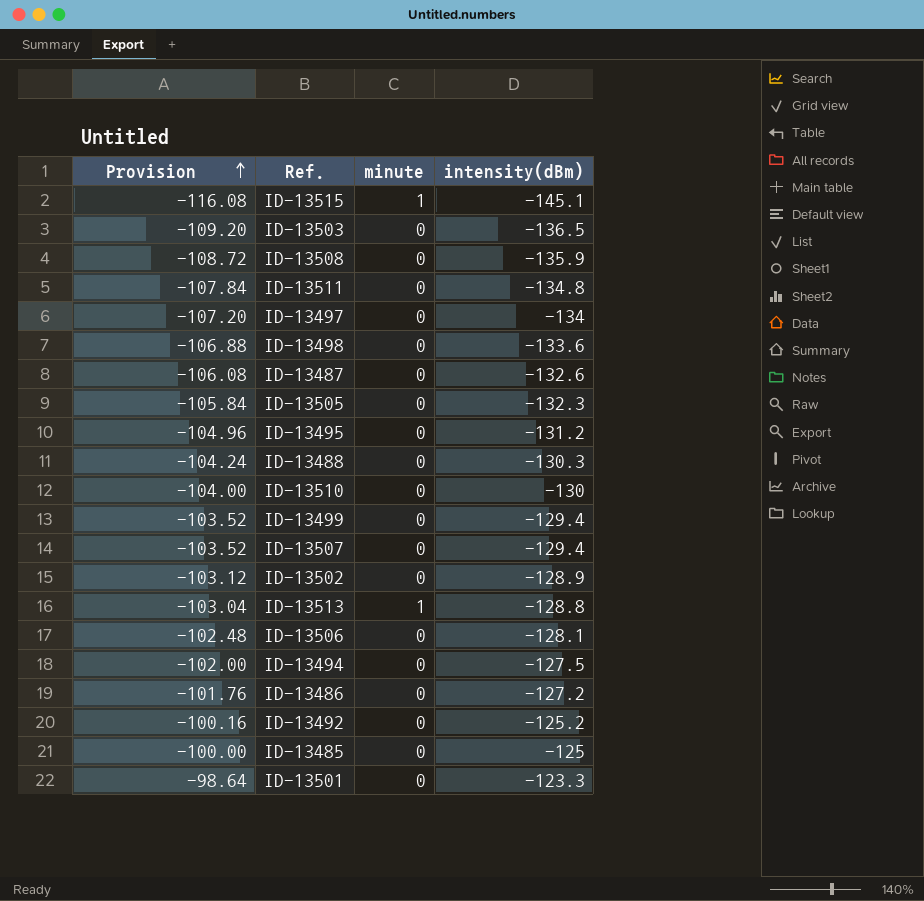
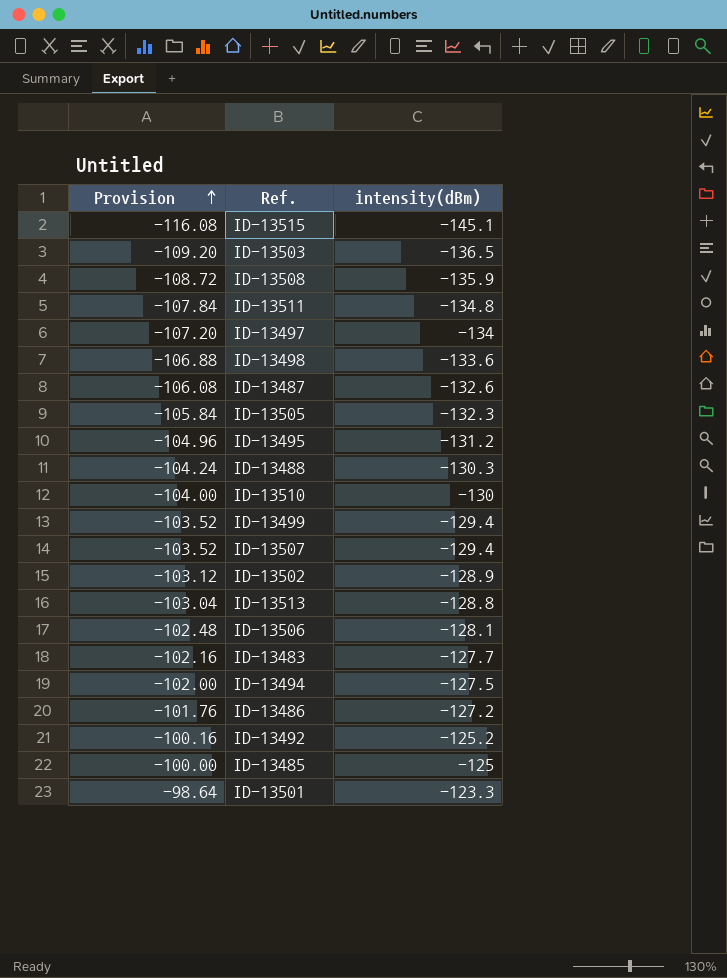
column minute | position: 3 -> none
row ID-13483: none -> -102.16 | -127.7

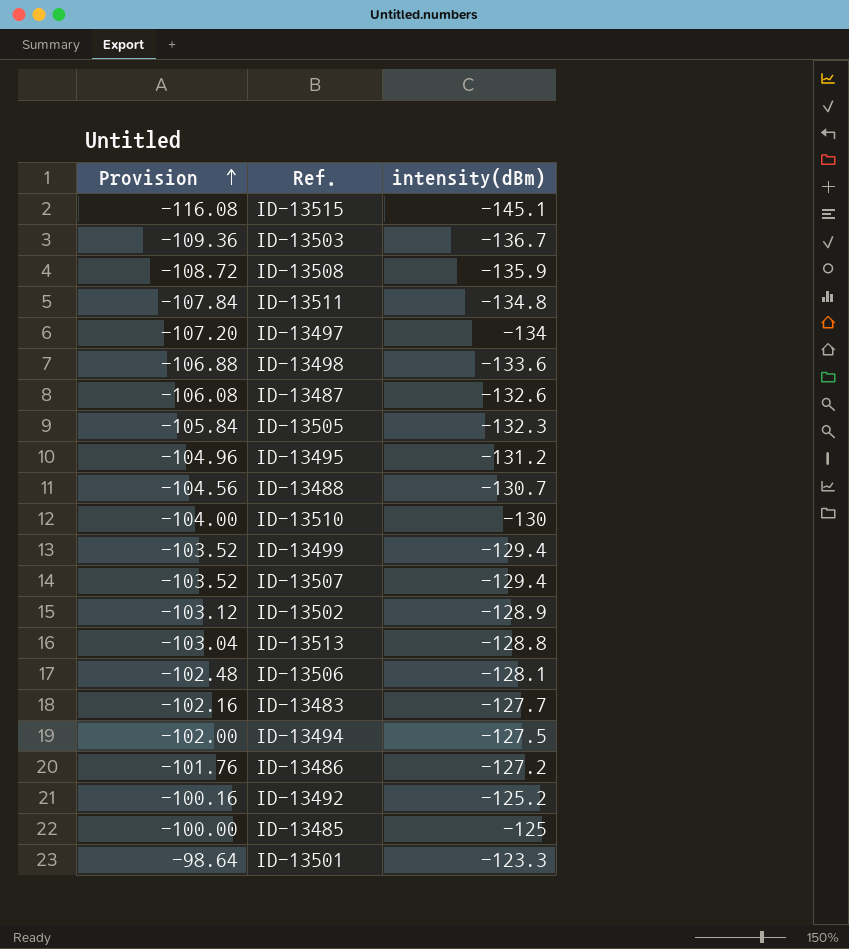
ID-13503 | Provision: -109.20 -> -109.36
ID-13503 | intensity(dBm): -136.5 -> -136.7
ID-13488 | Provision: -104.24 -> -104.56
ID-13488 | intensity(dBm): -130.3 -> -130.7

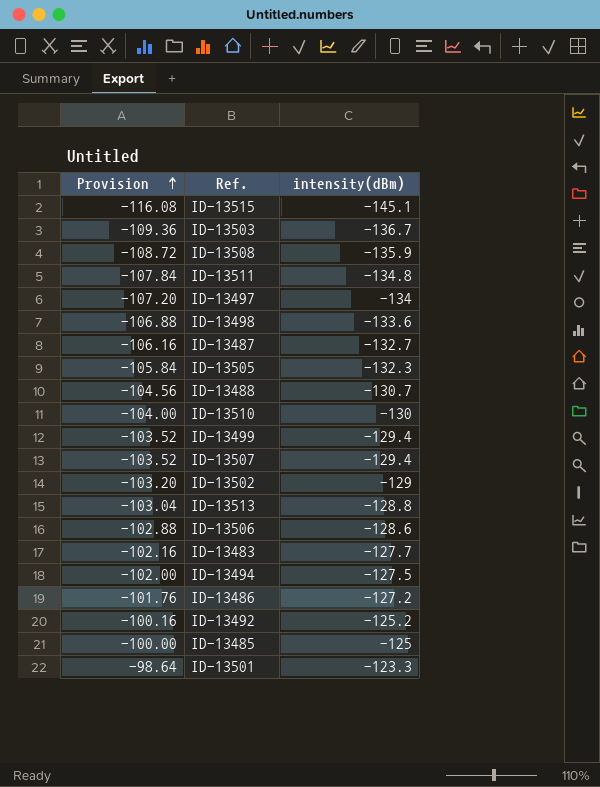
row ID-13495: -104.96 | -131.2 -> none
ID-13487 | Provision: -106.08 -> -106.16
ID-13487 | intensity(dBm): -132.6 -> -132.7
ID-13502 | Provision: -103.12 -> -103.20
ID-13502 | intensity(dBm): -128.9 -> -129
ID-13506 | Provision: -102.48 -> -102.88
ID-13506 | intensity(dBm): -128.1 -> -128.6

